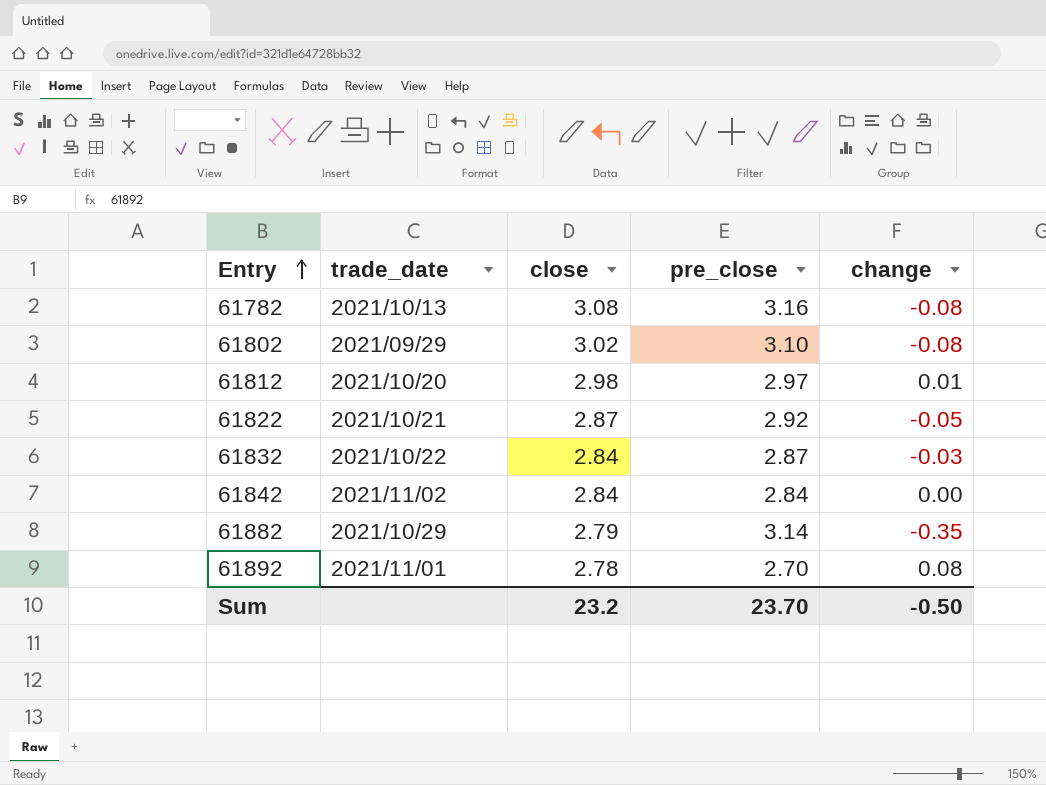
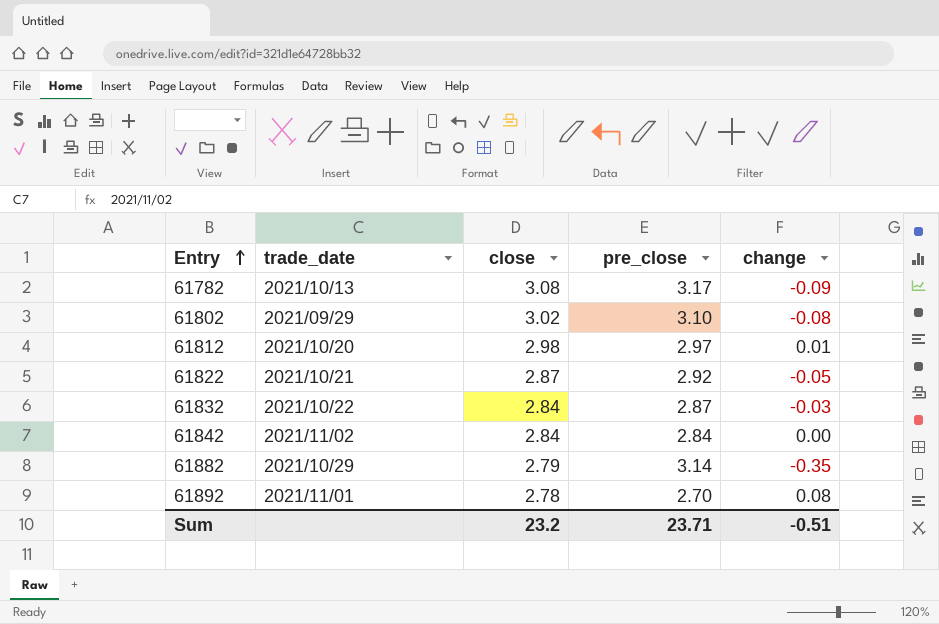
61782 | pre_close: 3.16 -> 3.17
61782 | change: -0.08 -> -0.09
Sum | pre_close: 23.70 -> 23.71
Sum | change: -0.50 -> -0.51

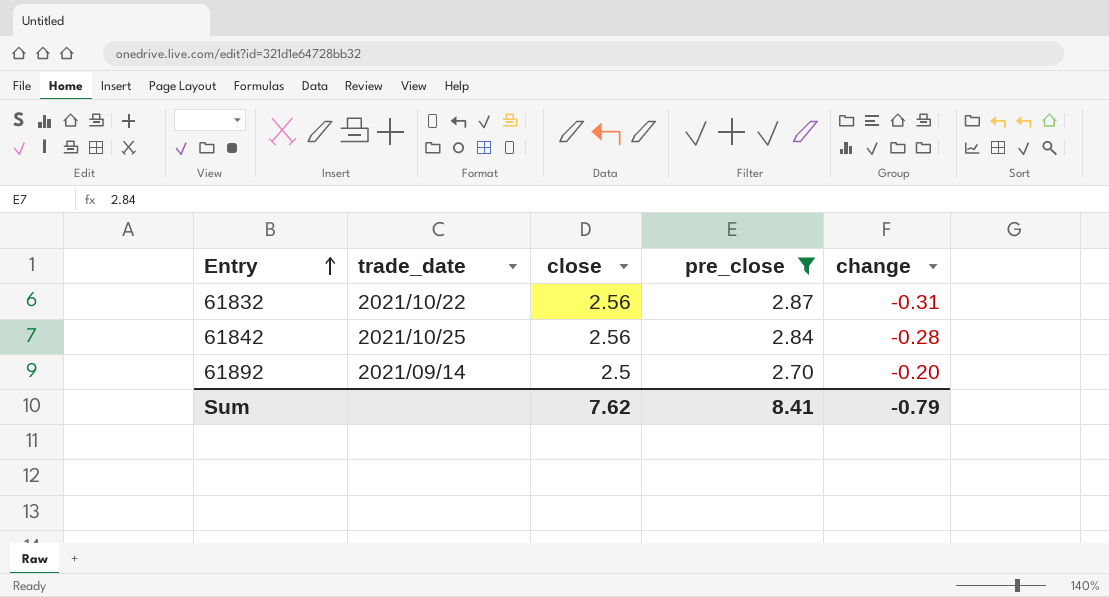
filter: none -> pre_close <= 2.87
61832 | close: 2.84 -> 2.56
61832 | change: -0.03 -> -0.31
61842 | trade_date: 2021/11/02 -> 2021/10/25
61842 | close: 2.84 -> 2.56
61842 | change: 0.00 -> -0.28
61892 | trade_date: 2021/11/01 -> 2021/09/14
61892 | close: 2.78 -> 2.5
61892 | change: 0.08 -> -0.20
Sum | close: 23.2 -> 7.62
Sum | pre_close: 23.71 -> 8.41
Sum | change: -0.51 -> -0.79

